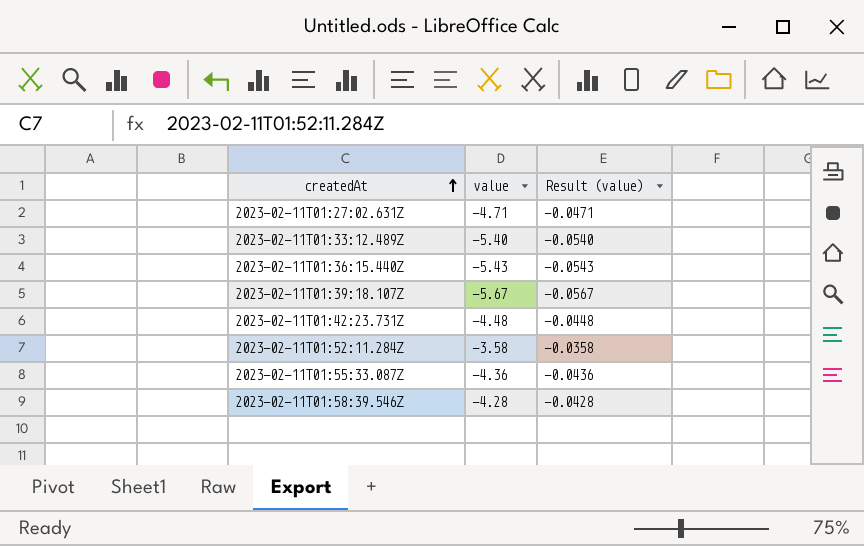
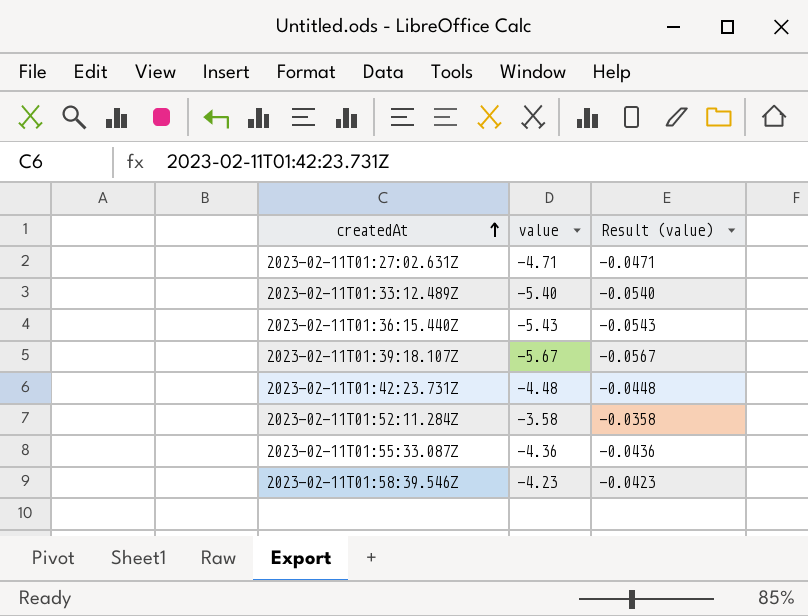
2023-02-11T01:58:39.546Z | value: -4.28 -> -4.23
2023-02-11T01:58:39.546Z | Result (value): -0.0428 -> -0.0423

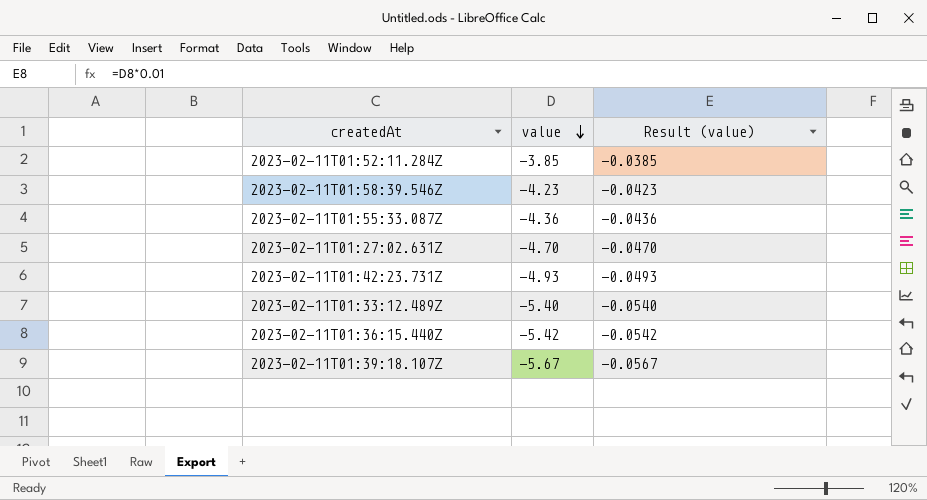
row order: createdAt ascending -> value descending
2023-02-11T01:52:11.284Z | value: -3.58 -> -3.85
2023-02-11T01:52:11.284Z | Result (value): -0.0358 -> -0.0385
2023-02-11T01:27:02.631Z | value: -4.71 -> -4.70
2023-02-11T01:27:02.631Z | Result (value): -0.0471 -> -0.0470
2023-02-11T01:42:23.731Z | value: -4.48 -> -4.93
2023-02-11T01:42:23.731Z | Result (value): -0.0448 -> -0.0493
2023-02-11T01:36:15.440Z | value: -5.43 -> -5.42
2023-02-11T01:36:15.440Z | Result (value): -0.0543 -> -0.0542

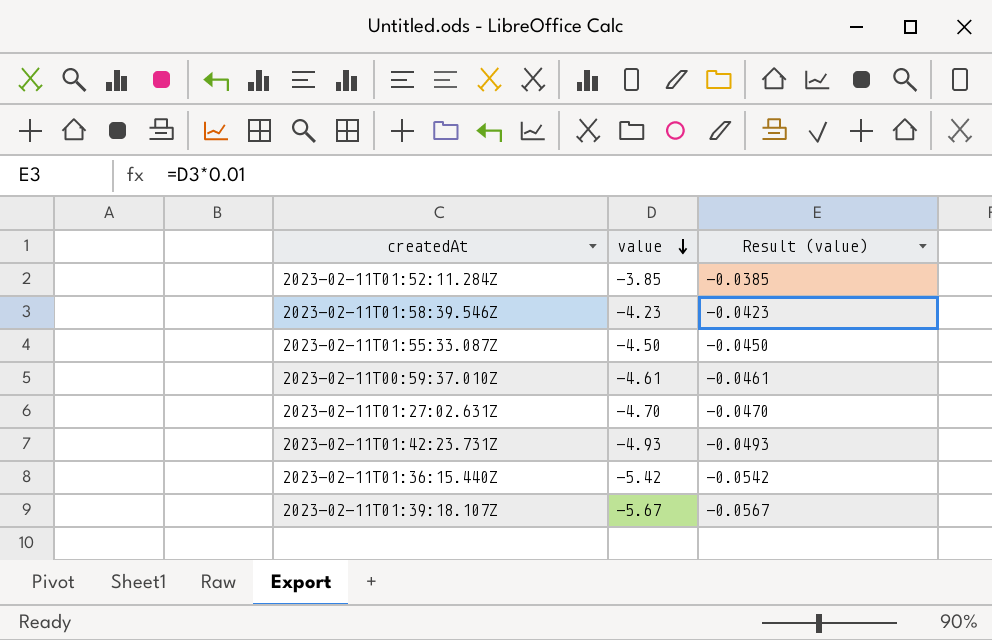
row 2023-02-11T01:33:12.489Z: -5.40 | -0.0540 -> none
2023-02-11T01:55:33.087Z | value: -4.36 -> -4.50
2023-02-11T01:55:33.087Z | Result (value): -0.0436 -> -0.0450
row 2023-02-11T00:59:37.010Z: none -> -4.61 | -0.0461

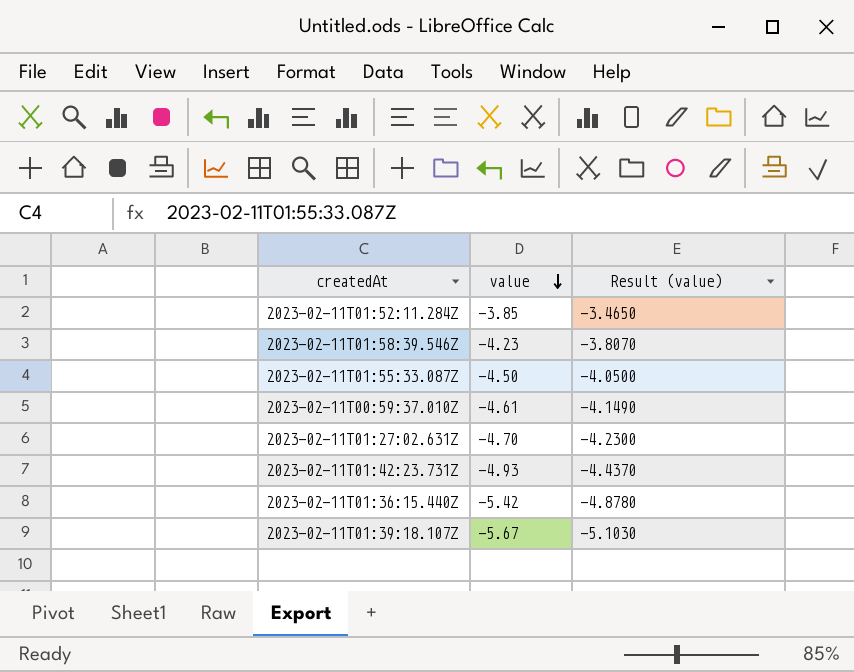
column Result (value) | formula: [value] * 0.01 -> [value] * 0.9

